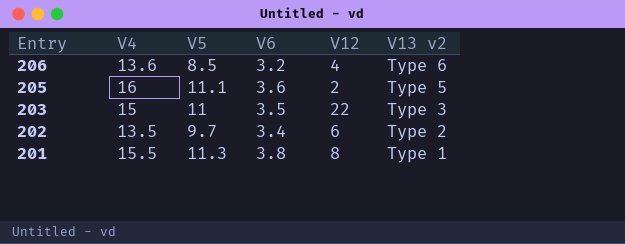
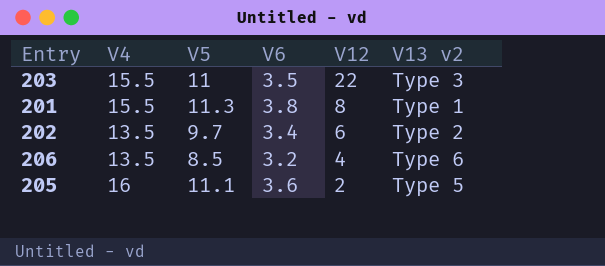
row order: Entry descending -> V12 descending
203 | V4: 15 -> 15.5
206 | V4: 13.6 -> 13.5

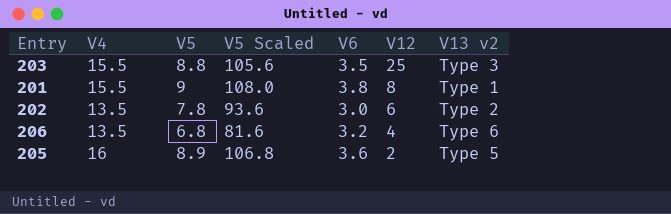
column V5 Scaled | formula: none -> [V5] * 12
203 | V5: 11 -> 8.8
203 | V12: 22 -> 25
201 | V5: 11.3 -> 9
202 | V5: 9.7 -> 7.8
202 | V6: 3.4 -> 3.0
206 | V5: 8.5 -> 6.8
205 | V5: 11.1 -> 8.9

